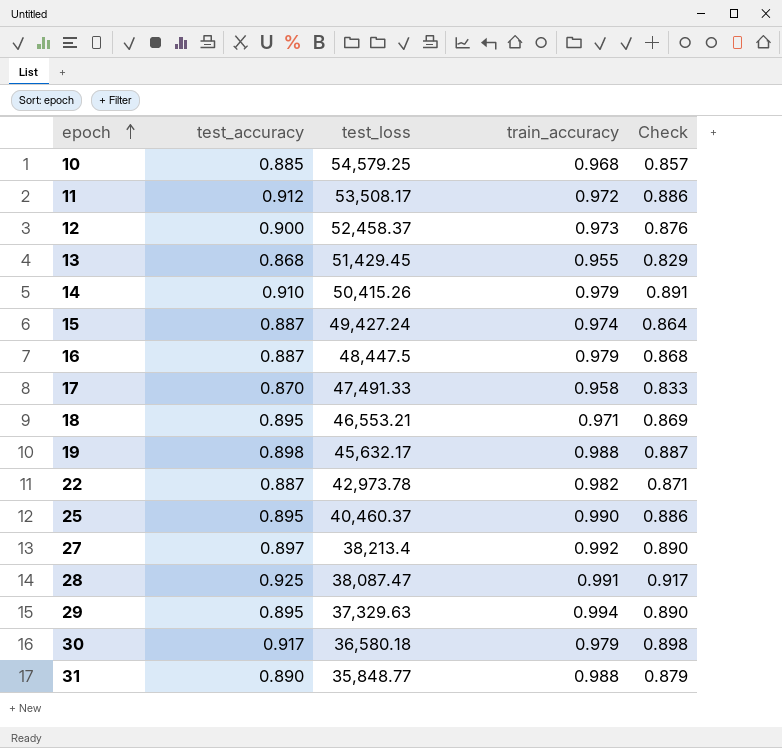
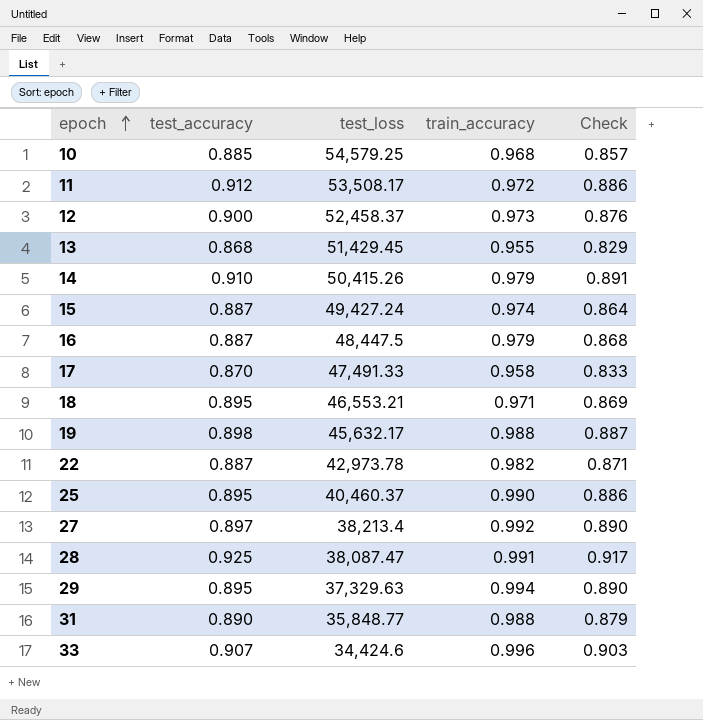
row 30: 0.917 | 36,580.18 | 0.979 | 0.898 -> none
row 33: none -> 0.907 | 34,424.6 | 0.996 | 0.903

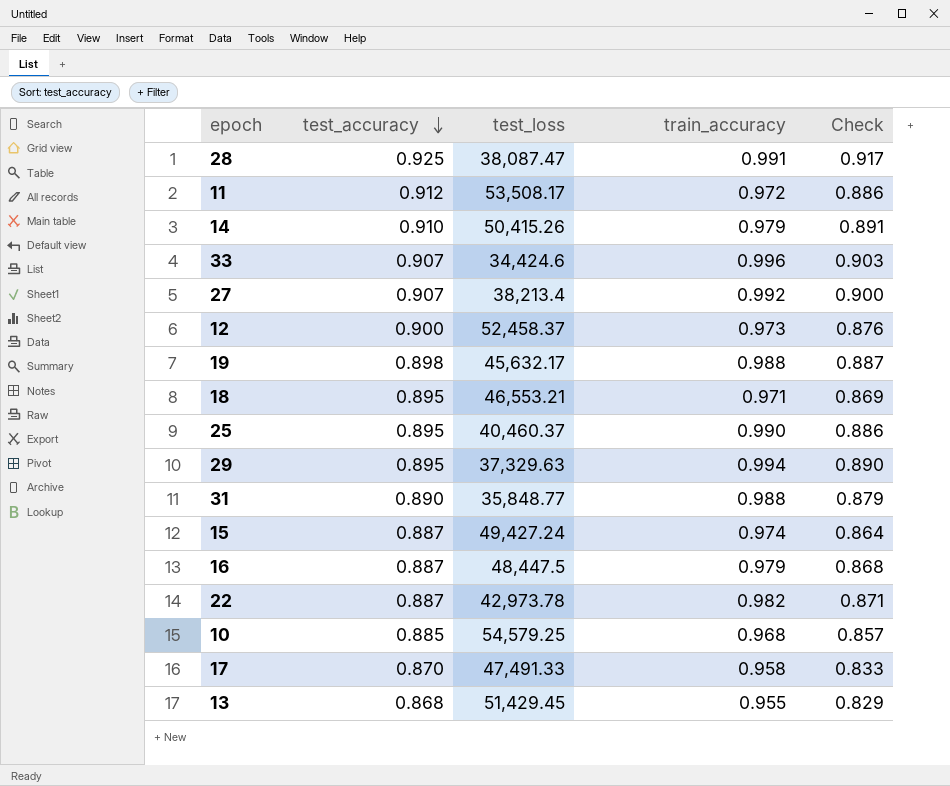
row order: epoch ascending -> test_accuracy descending
27 | test_accuracy: 0.897 -> 0.907
27 | Check: 0.890 -> 0.900

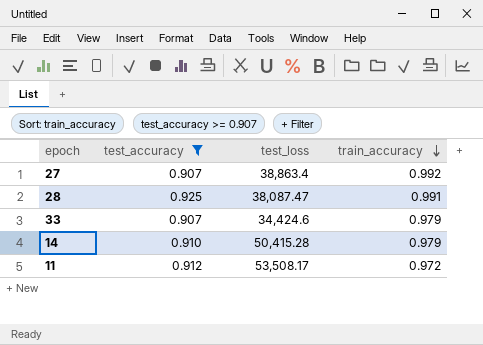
filter: none -> test_accuracy >= 0.907
row order: test_accuracy descending -> train_accuracy descending
column Check | formula: [test_accuracy] * [train_accuracy] -> none
27 | test_loss: 38,213.4 -> 38,863.4
33 | train_accuracy: 0.996 -> 0.979
14 | test_loss: 50,415.26 -> 50,415.28

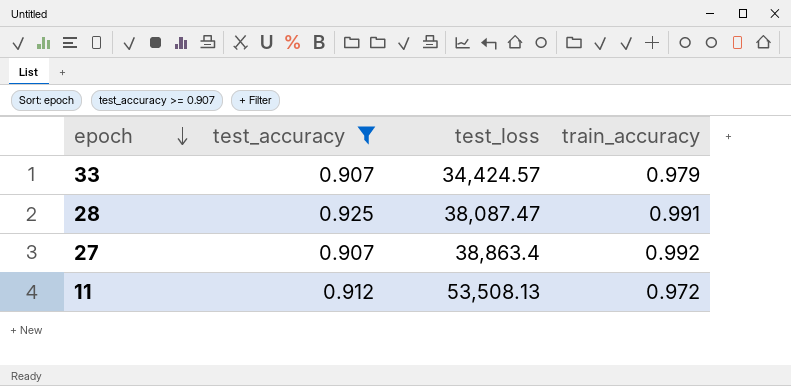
row order: train_accuracy descending -> epoch descending
row 14: 0.910 | 50,415.28 | 0.979 -> none
33 | test_loss: 34,424.6 -> 34,424.57
11 | test_loss: 53,508.17 -> 53,508.13

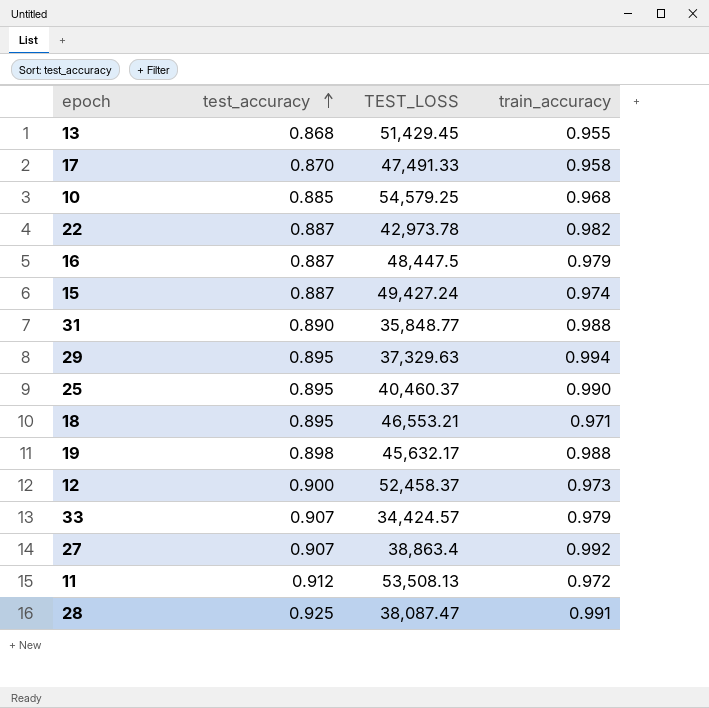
filter: test_accuracy >= 0.907 -> none
row order: epoch descending -> test_accuracy ascending
column name: test_loss -> TEST_LOSS

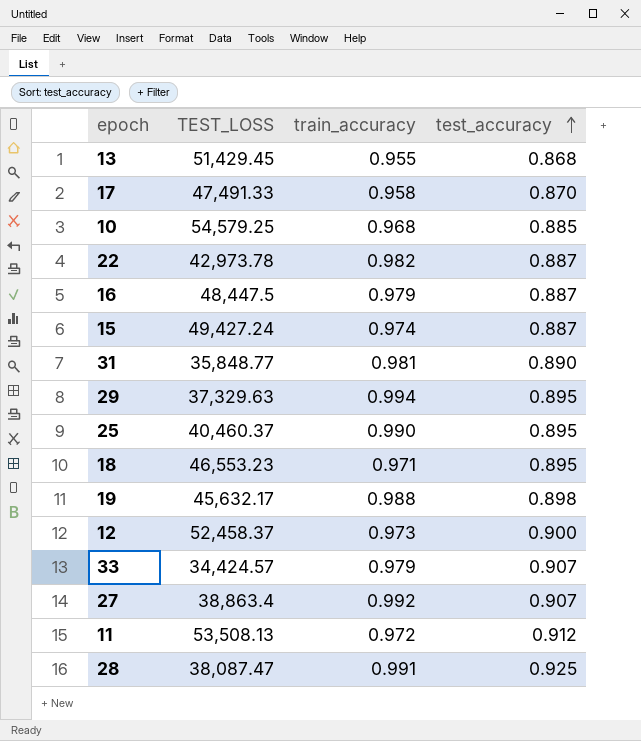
column test_accuracy | position: 2 -> 4
31 | train_accuracy: 0.988 -> 0.981
18 | TEST_LOSS: 46,553.21 -> 46,553.23

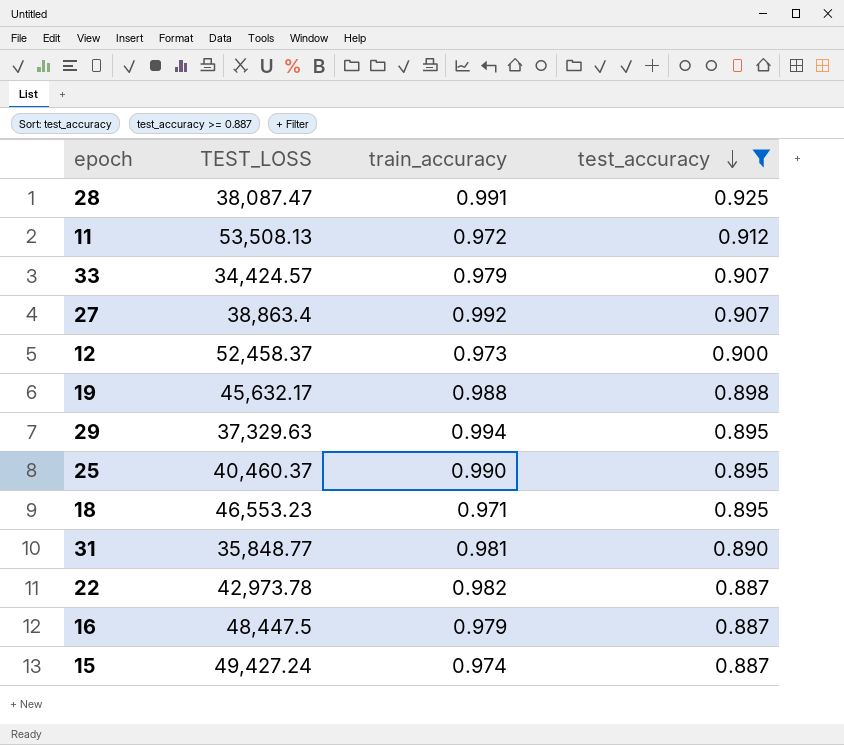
filter: none -> test_accuracy >= 0.887
row order: test_accuracy ascending -> test_accuracy descending

